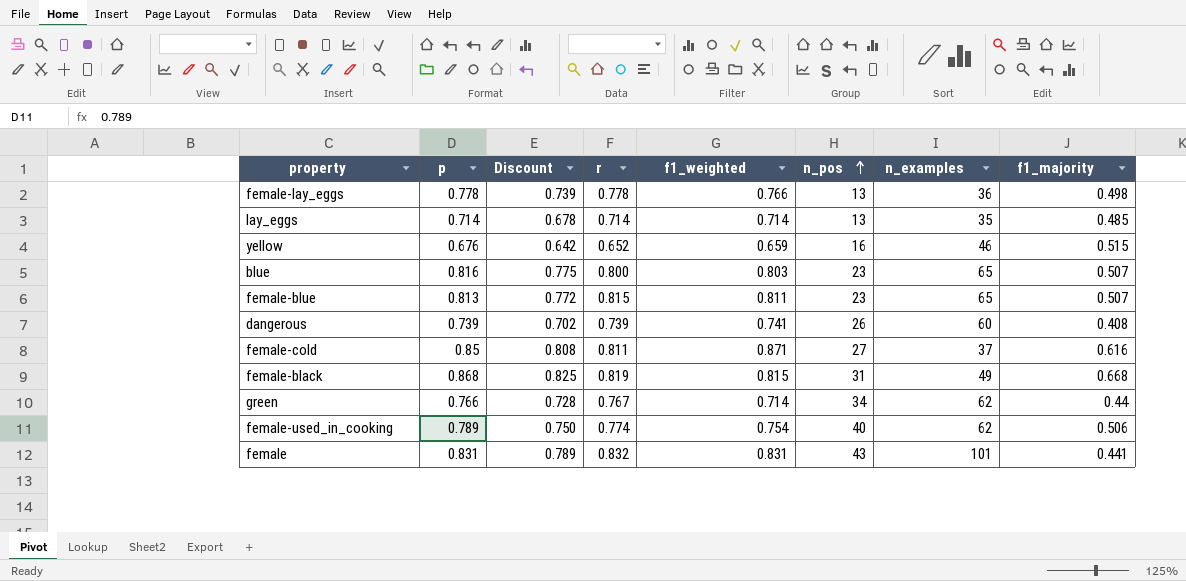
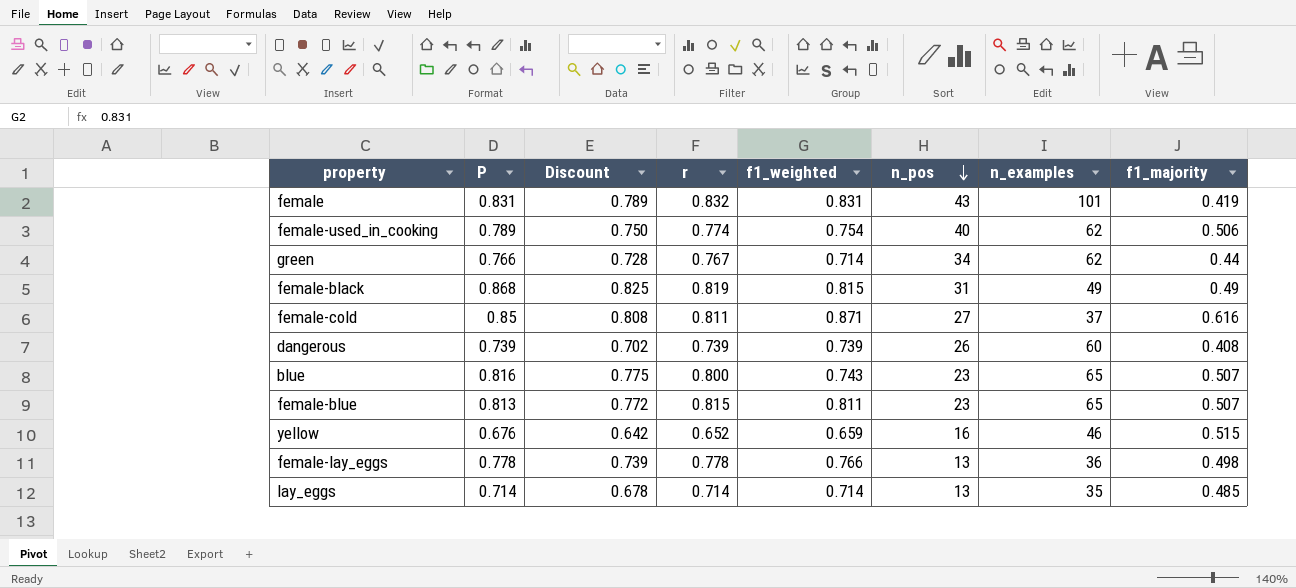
row order: n_pos ascending -> n_pos descending
column name: p -> P
female | f1_majority: 0.441 -> 0.419
female-black | f1_majority: 0.668 -> 0.49
dangerous | f1_weighted: 0.741 -> 0.739
blue | f1_weighted: 0.803 -> 0.743

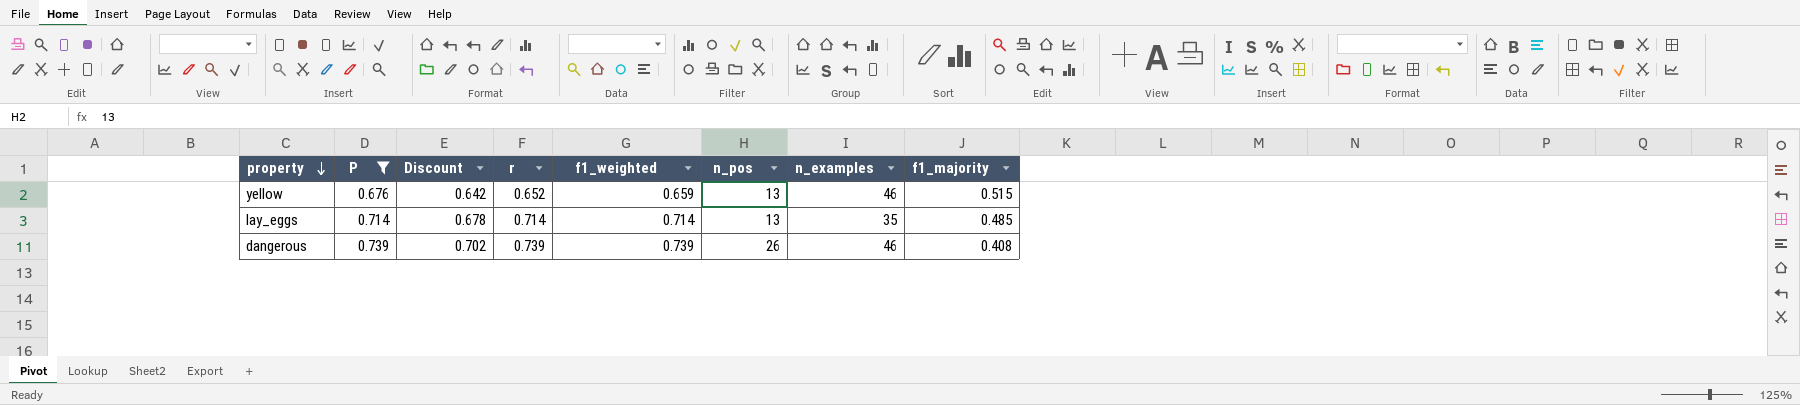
filter: none -> P <= 0.739
row order: n_pos descending -> property descending
yellow | n_pos: 16 -> 13
dangerous | n_examples: 60 -> 46

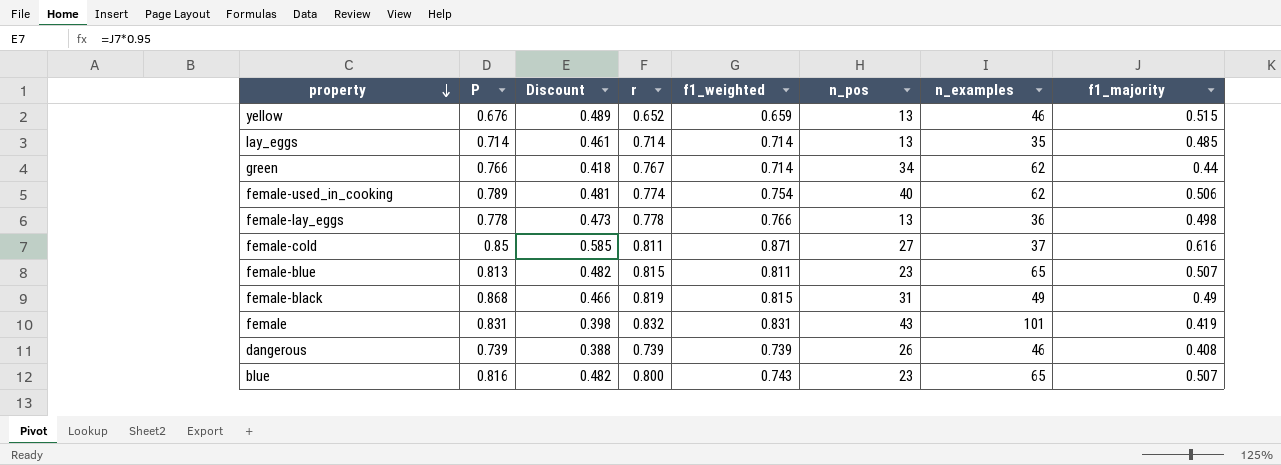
filter: P <= 0.739 -> none
column Discount | formula: [P] * 0.95 -> [f1_majority] * 0.95

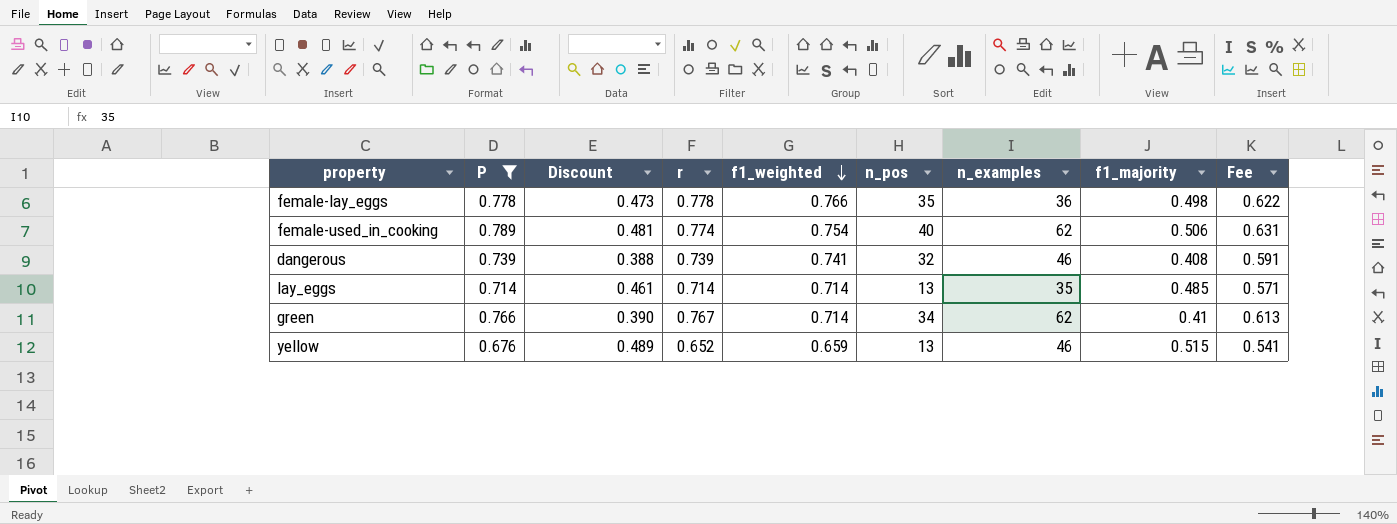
filter: none -> P <= 0.789
row order: property descending -> f1_weighted descending
column Fee | formula: none -> [P] * 0.8
female-lay_eggs | n_pos: 13 -> 35
dangerous | f1_weighted: 0.739 -> 0.741
dangerous | n_pos: 26 -> 32
green | Discount: 0.418 -> 0.390
green | f1_majority: 0.44 -> 0.41

